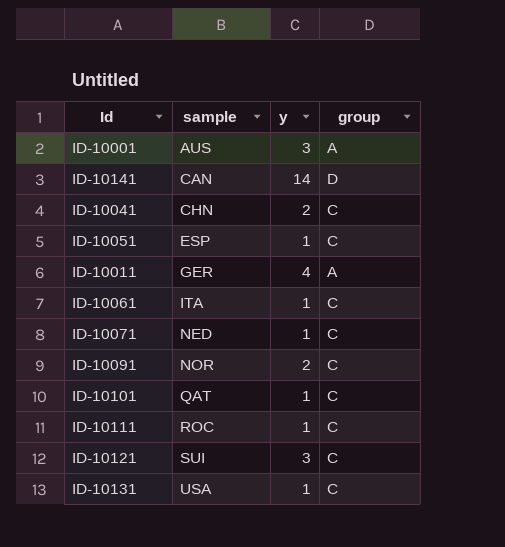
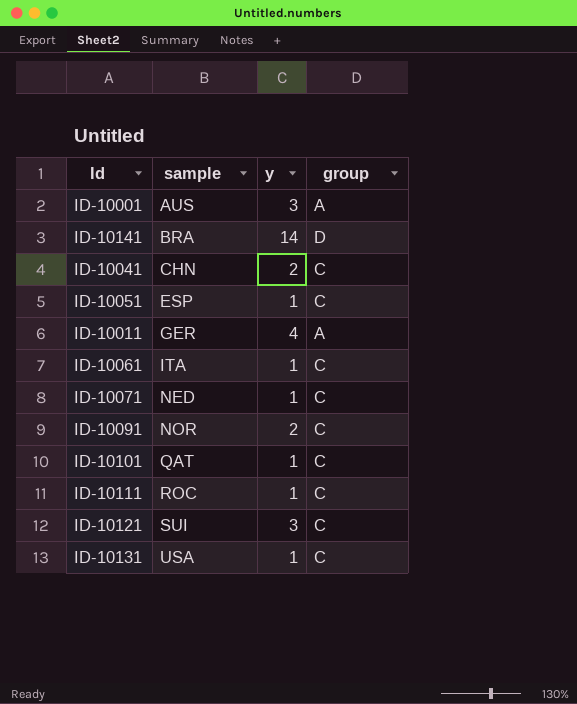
ID-10141 | sample: CAN -> BRA

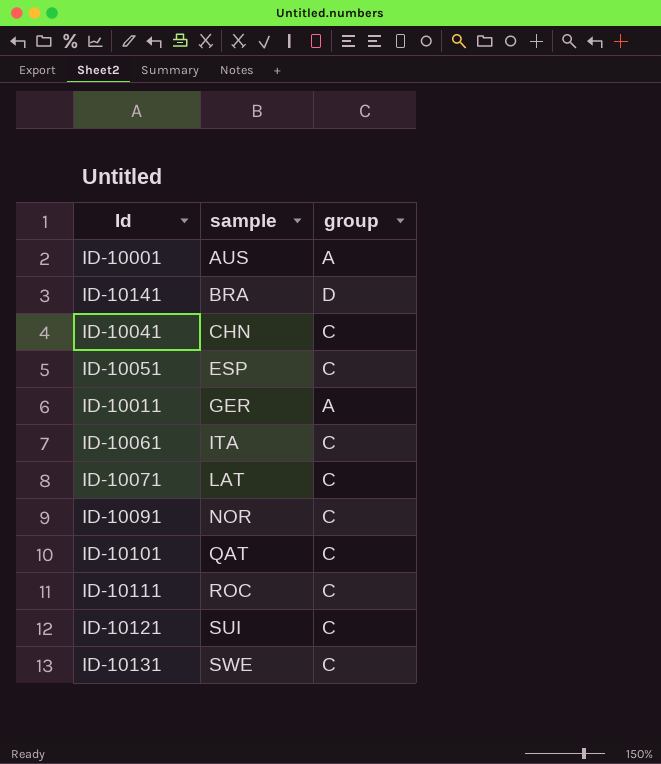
column y | position: 3 -> none
ID-10071 | sample: NED -> LAT
ID-10131 | sample: USA -> SWE

